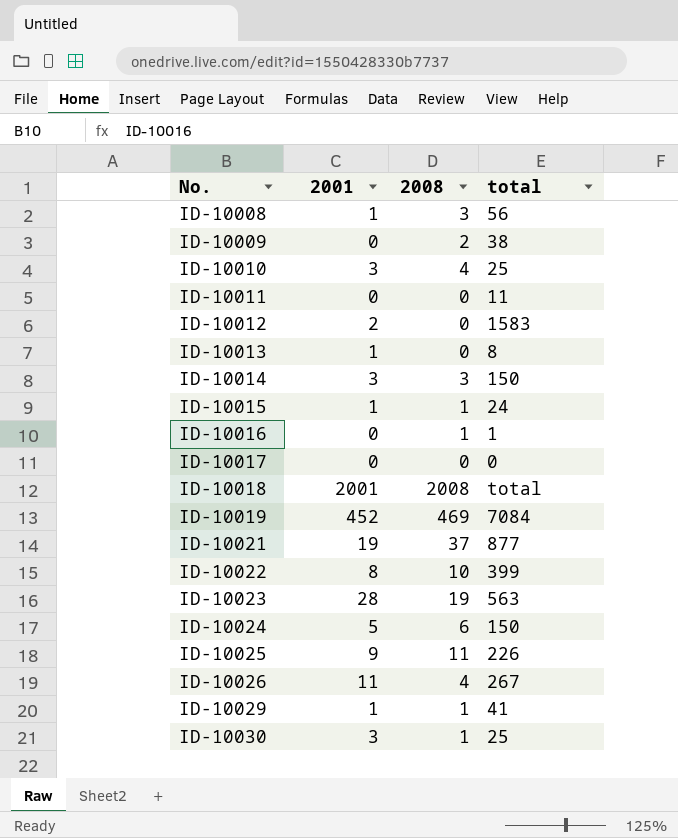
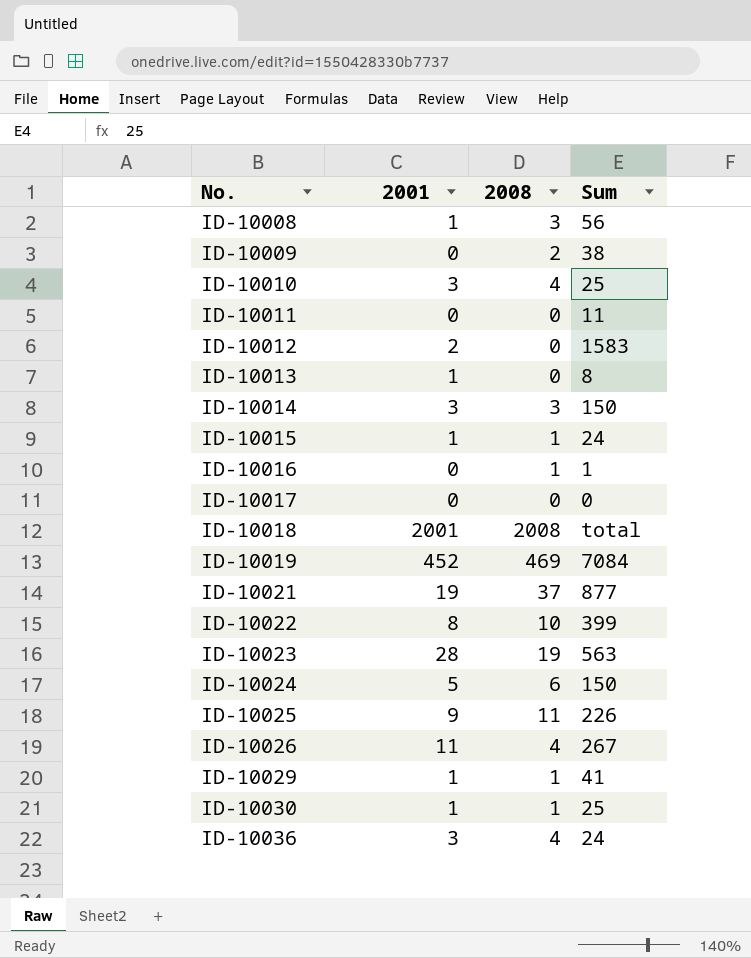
column name: total -> Sum
ID-10030 | 2001: 3 -> 1
row ID-10036: none -> 3 | 4 | 24

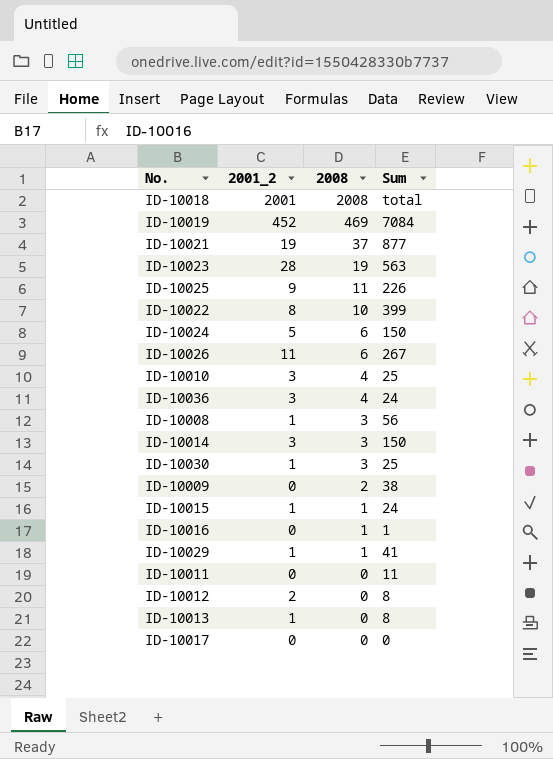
row order: No. ascending -> 2008 descending
column name: 2001 -> 2001_2
ID-10026 | 2008: 4 -> 6
ID-10030 | 2008: 1 -> 3
ID-10012 | Sum: 1583 -> 8

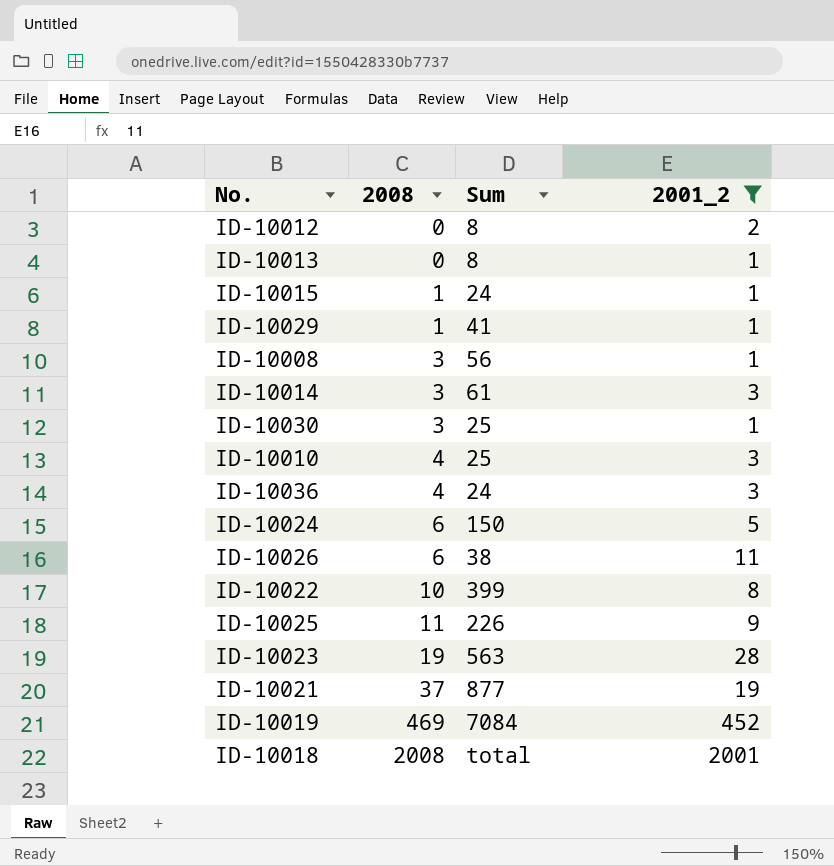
filter: none -> 2001_2 != 0
row order: 2008 descending -> 2008 ascending
column 2001_2 | position: 2 -> 4
ID-10014 | Sum: 150 -> 61
ID-10026 | Sum: 267 -> 38

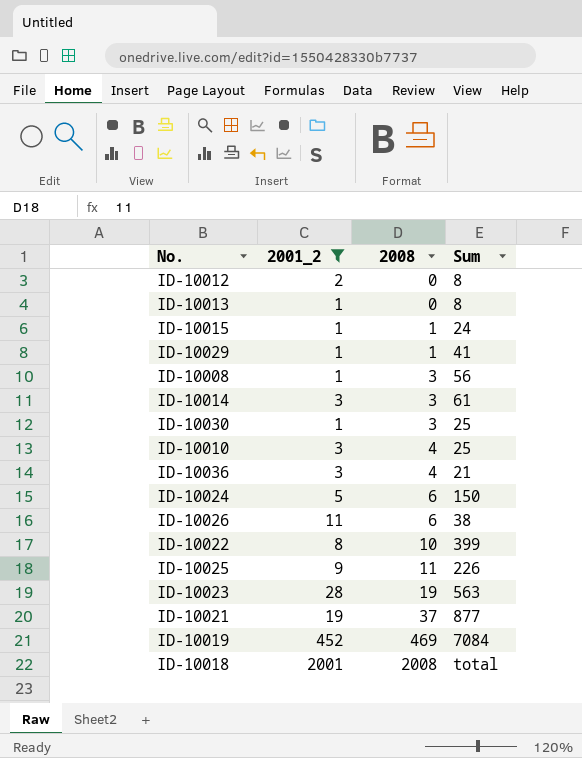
column 2001_2 | position: 4 -> 2
ID-10036 | Sum: 24 -> 21

